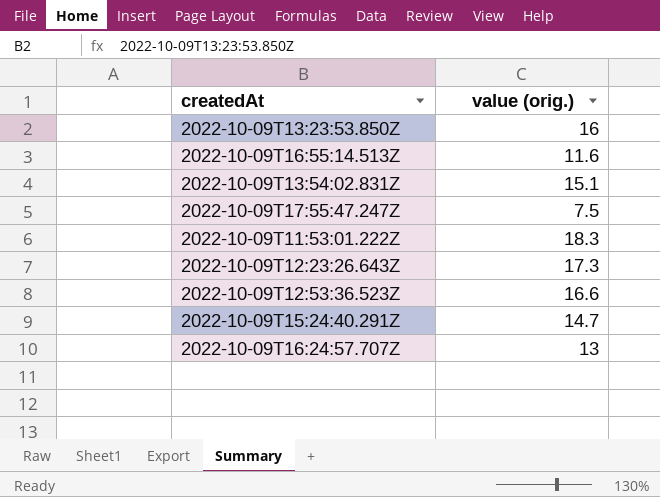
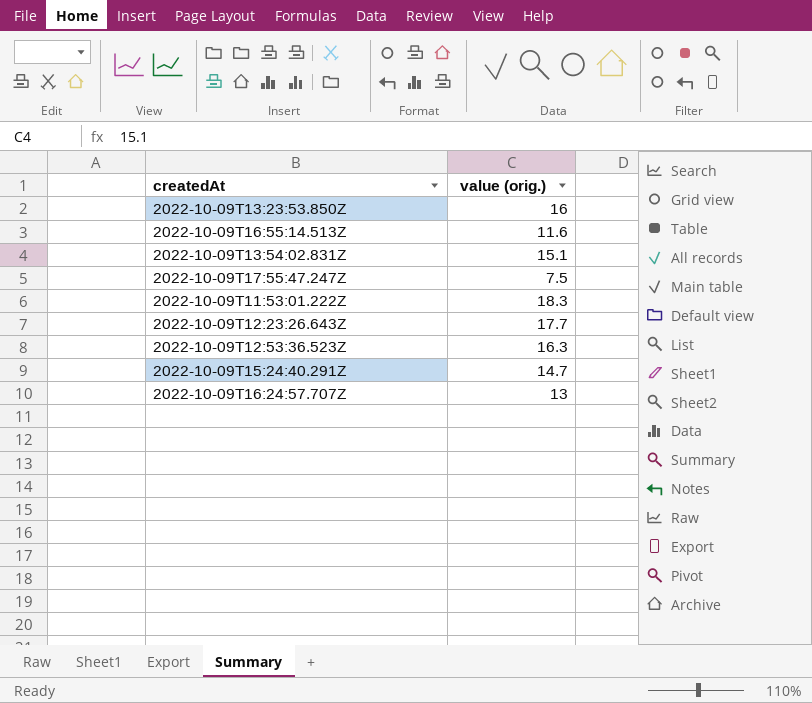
2022-10-09T12:23:26.643Z | value (orig.): 17.3 -> 17.7
2022-10-09T12:53:36.523Z | value (orig.): 16.6 -> 16.3

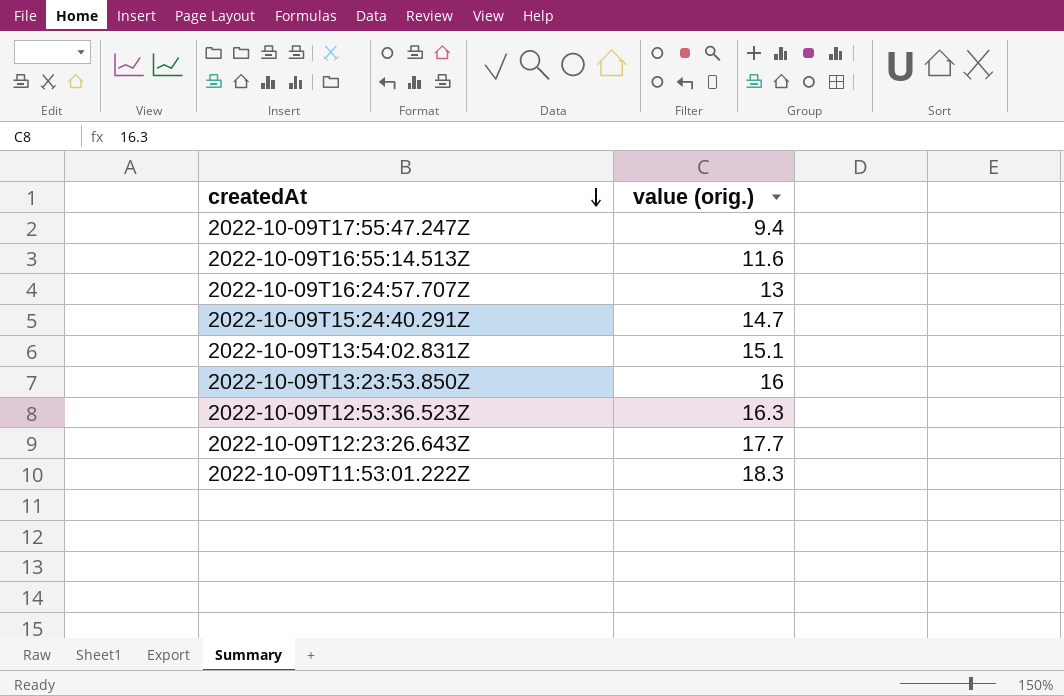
row order: none -> createdAt descending
2022-10-09T17:55:47.247Z | value (orig.): 7.5 -> 9.4

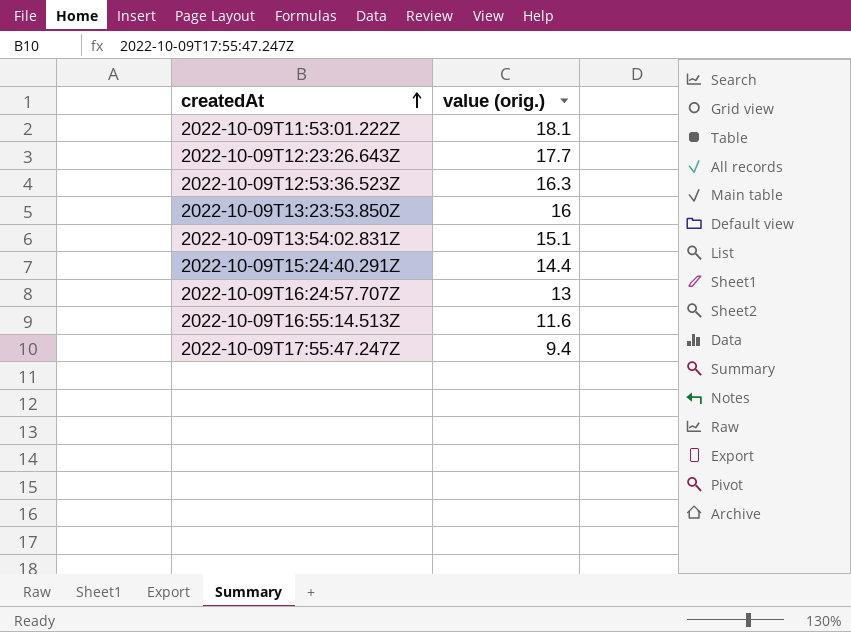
row order: createdAt descending -> createdAt ascending
2022-10-09T11:53:01.222Z | value (orig.): 18.3 -> 18.1
2022-10-09T15:24:40.291Z | value (orig.): 14.7 -> 14.4

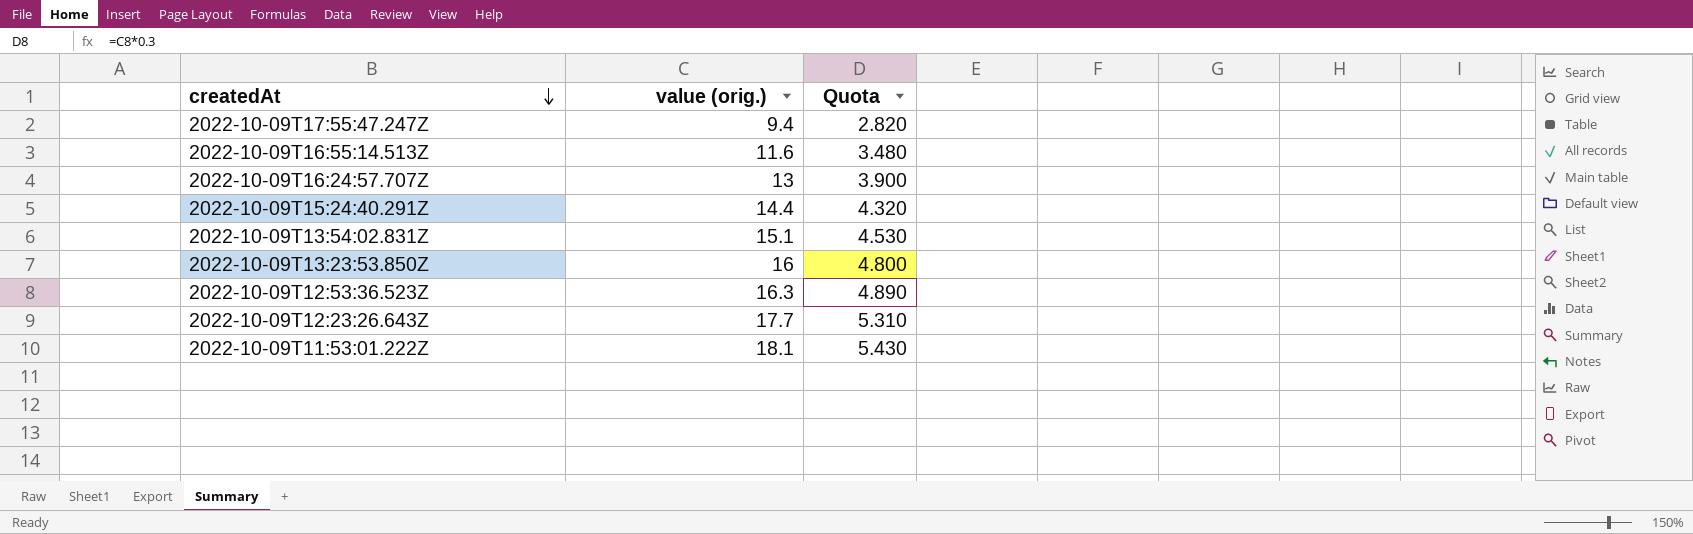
row order: createdAt ascending -> createdAt descending
column Quota | formula: none -> [value (orig.)] * 0.3

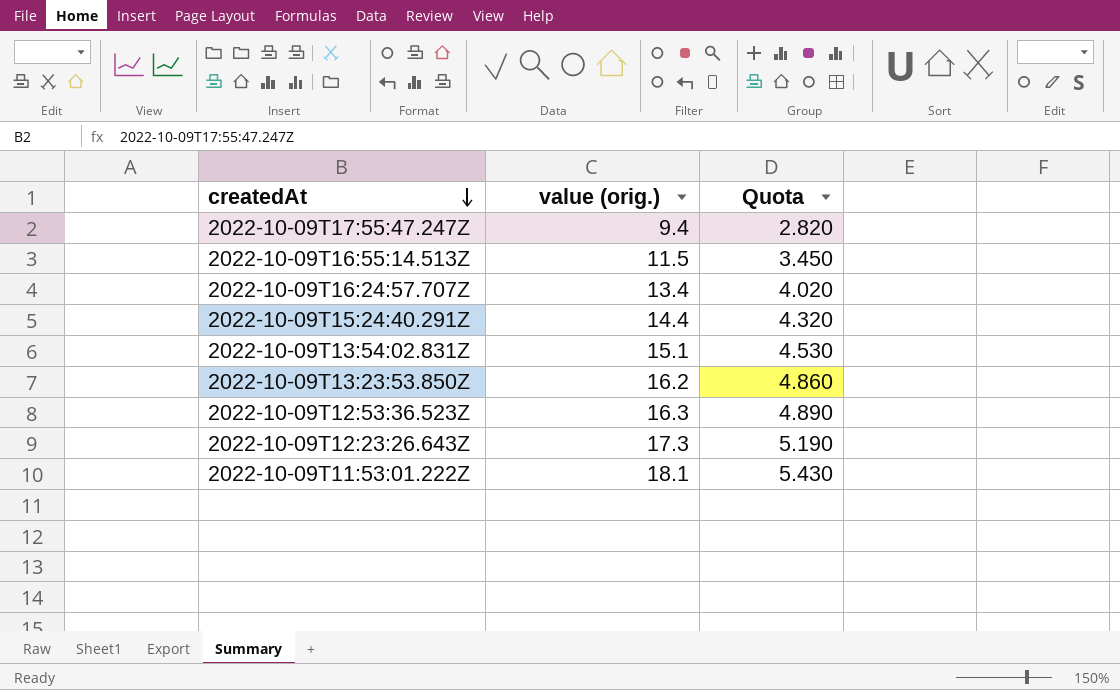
2022-10-09T16:55:14.513Z | value (orig.): 11.6 -> 11.5
2022-10-09T16:55:14.513Z | Quota: 3.480 -> 3.450
2022-10-09T16:24:57.707Z | value (orig.): 13 -> 13.4
2022-10-09T16:24:57.707Z | Quota: 3.900 -> 4.020
2022-10-09T13:23:53.850Z | value (orig.): 16 -> 16.2
2022-10-09T13:23:53.850Z | Quota: 4.800 -> 4.860
2022-10-09T12:23:26.643Z | value (orig.): 17.7 -> 17.3
2022-10-09T12:23:26.643Z | Quota: 5.310 -> 5.190

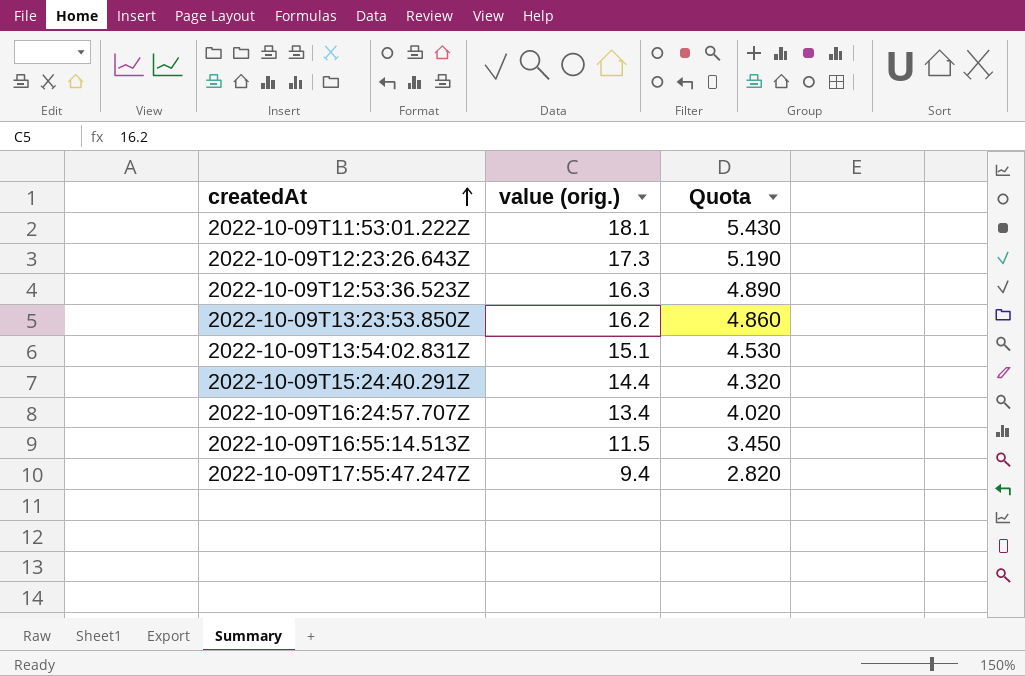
row order: createdAt descending -> createdAt ascending

